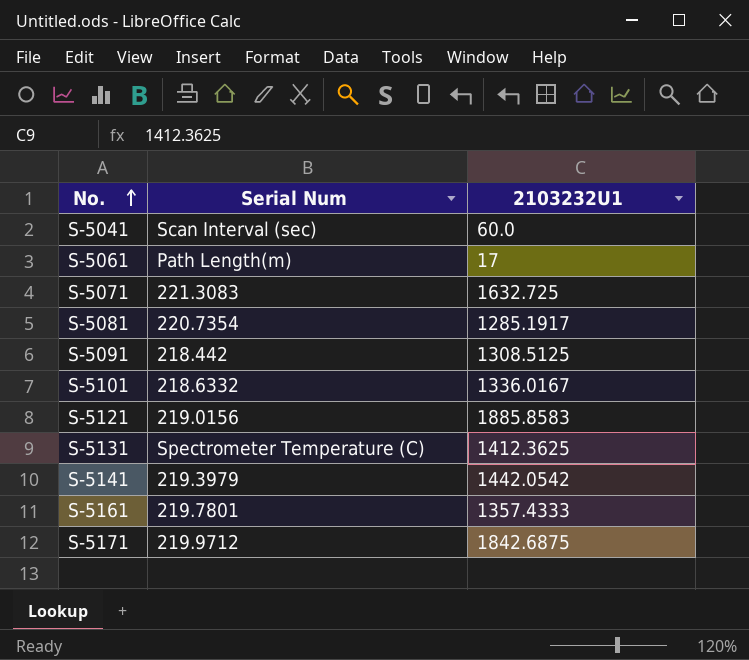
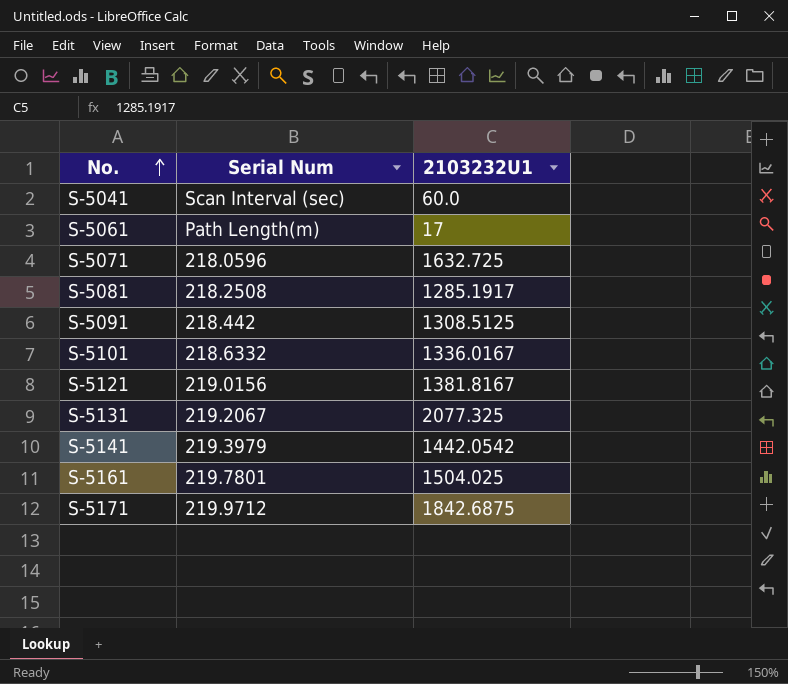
S-5071 | Serial Num: 221.3083 -> 218.0596
S-5081 | Serial Num: 220.7354 -> 218.2508
S-5121 | 2103232U1: 1885.8583 -> 1381.8167
S-5131 | Serial Num: Spectrometer Temperature (C) -> 219.2067
S-5131 | 2103232U1: 1412.3625 -> 2077.325
S-5161 | 2103232U1: 1357.4333 -> 1504.025

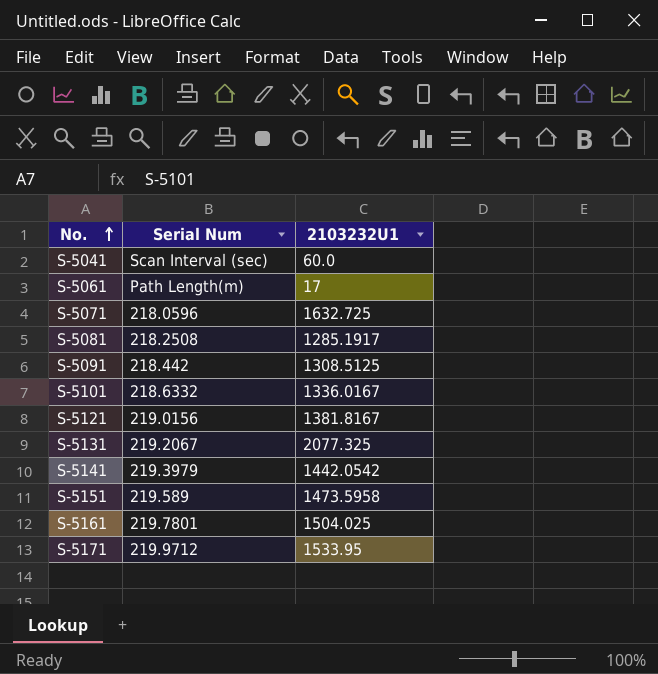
row S-5151: none -> 219.589 | 1473.5958
S-5171 | 2103232U1: 1842.6875 -> 1533.95

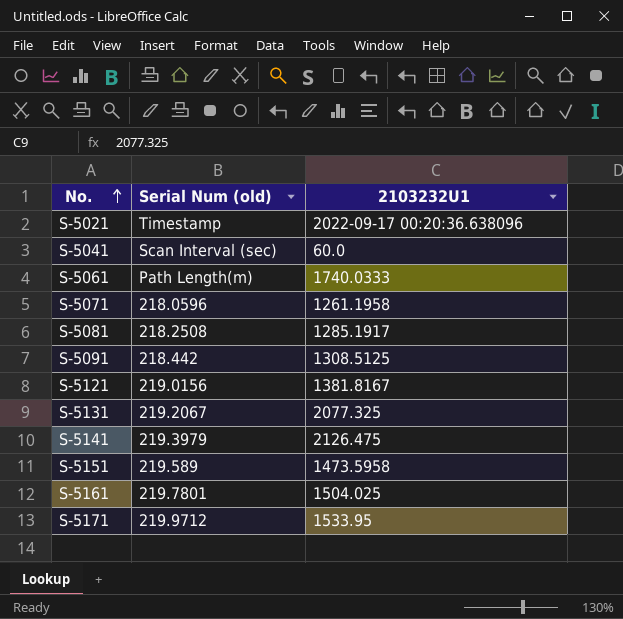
column name: Serial Num -> Serial Num (old)
row S-5101: 218.6332 | 1336.0167 -> none
row S-5021: none -> Timestamp | 2022-09-17 00:20:36.638096
S-5061 | 2103232U1: 17 -> 1740.0333
S-5071 | 2103232U1: 1632.725 -> 1261.1958
S-5141 | 2103232U1: 1442.0542 -> 2126.475

